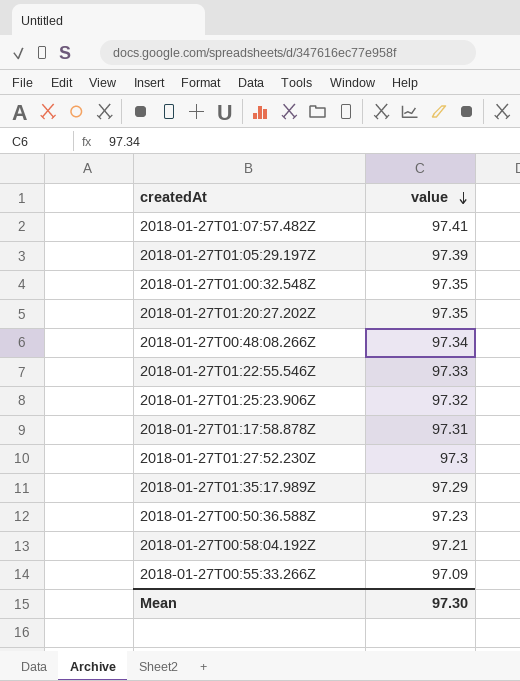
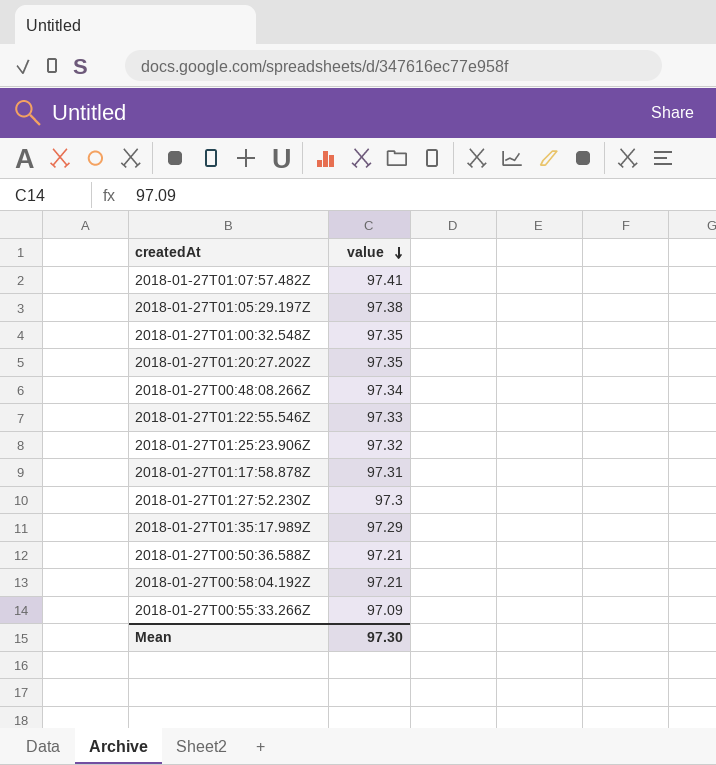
2018-01-27T01:05:29.197Z | value: 97.39 -> 97.38
2018-01-27T00:50:36.588Z | value: 97.23 -> 97.21

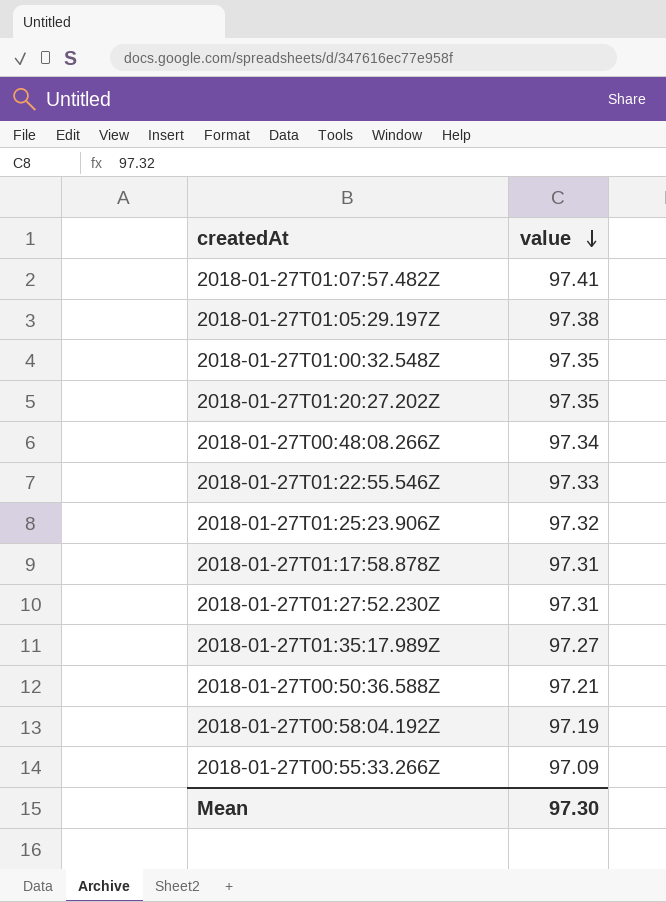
2018-01-27T01:27:52.230Z | value: 97.3 -> 97.31
2018-01-27T01:35:17.989Z | value: 97.29 -> 97.27
2018-01-27T00:58:04.192Z | value: 97.21 -> 97.19

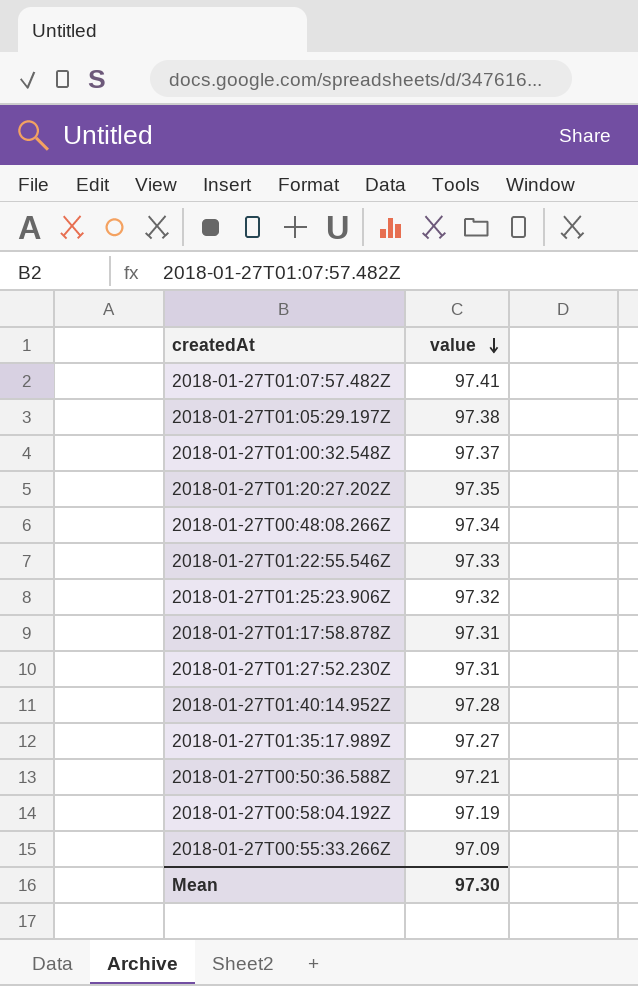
2018-01-27T01:00:32.548Z | value: 97.35 -> 97.37
row 2018-01-27T01:40:14.952Z: none -> 97.28

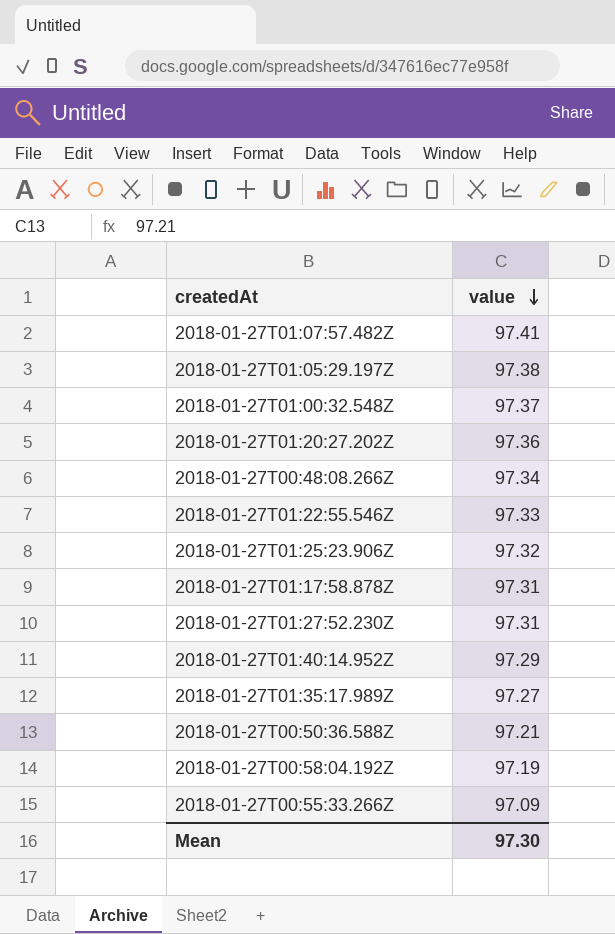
2018-01-27T01:20:27.202Z | value: 97.35 -> 97.36
2018-01-27T01:40:14.952Z | value: 97.28 -> 97.29

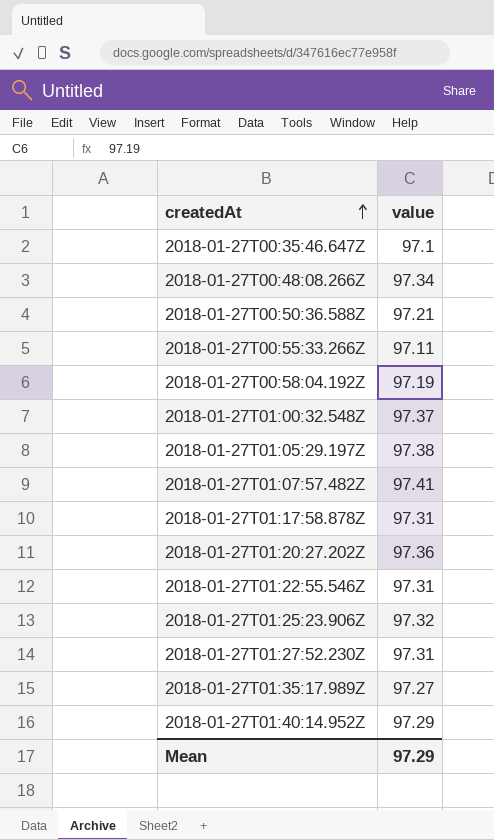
row order: value descending -> createdAt ascending
row 2018-01-27T00:35:46.647Z: none -> 97.1
2018-01-27T00:55:33.266Z | value: 97.09 -> 97.11
2018-01-27T01:22:55.546Z | value: 97.33 -> 97.31
Mean | value: 97.30 -> 97.29

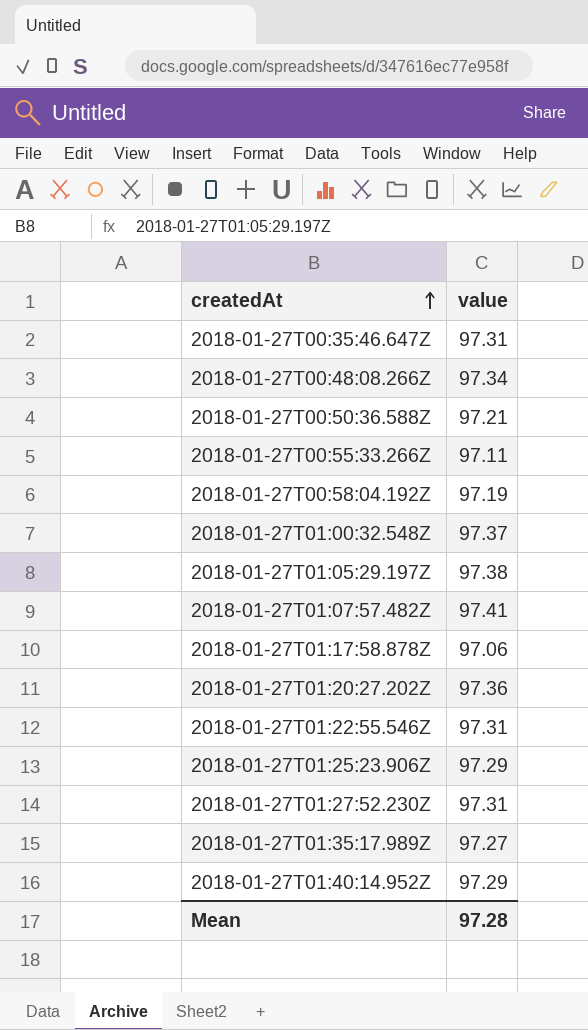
2018-01-27T00:35:46.647Z | value: 97.1 -> 97.31
2018-01-27T01:17:58.878Z | value: 97.31 -> 97.06
2018-01-27T01:25:23.906Z | value: 97.32 -> 97.29
Mean | value: 97.29 -> 97.28

